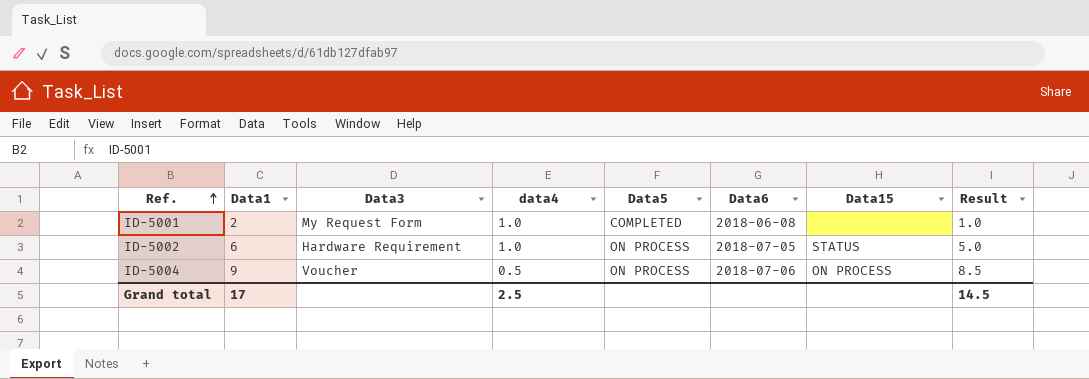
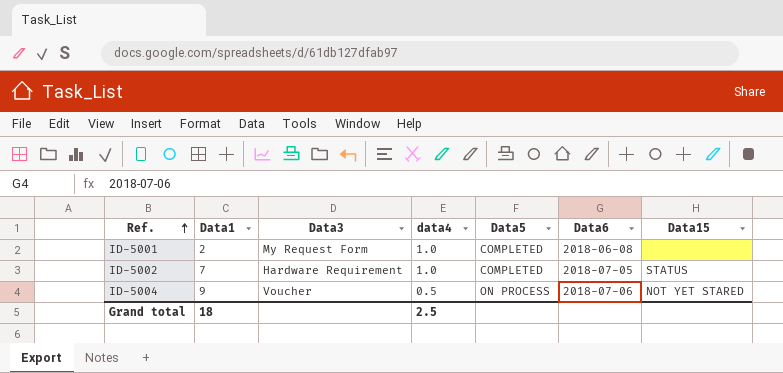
column Result | formula: [Data1] - [data4] -> none
ID-5002 | Data1: 6 -> 7
ID-5002 | Data5: ON PROCESS -> COMPLETED
ID-5004 | Data15: ON PROCESS -> NOT YET STARED
Grand total | Data1: 17 -> 18

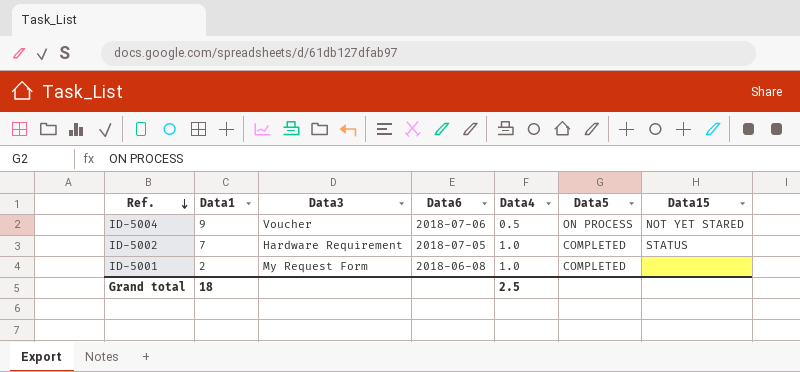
row order: Ref. ascending -> Ref. descending
column Data6 | position: 6 -> 4
column name: data4 -> Data4

